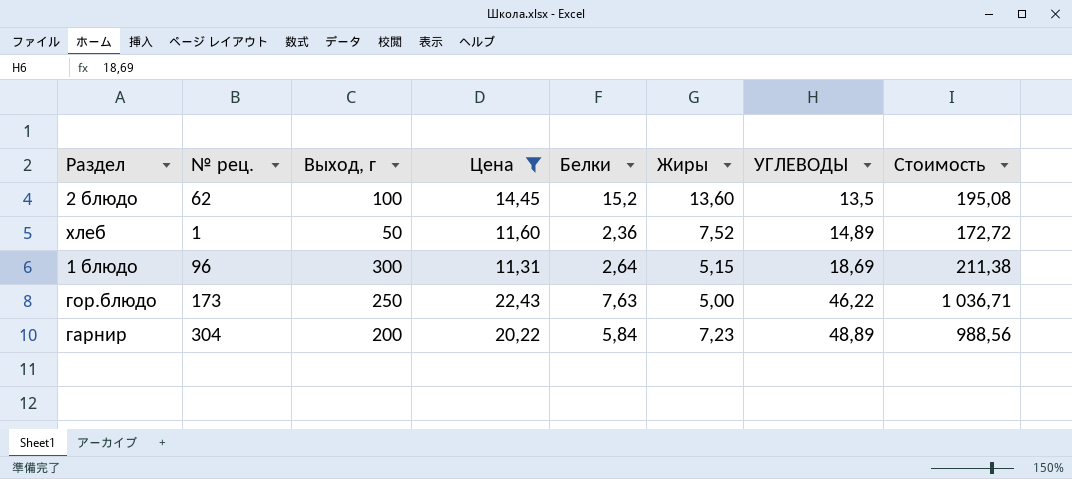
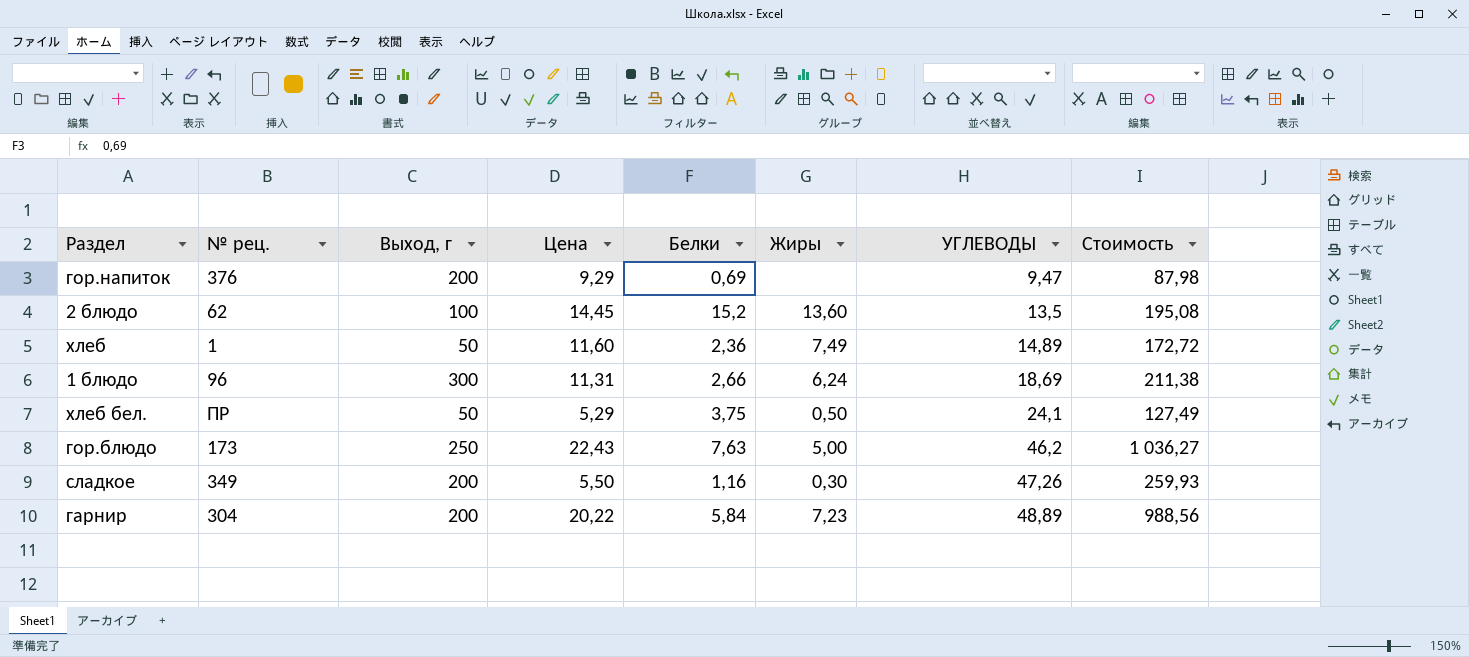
filter: Цена >= 11,31 -> none
хлеб | Жиры: 7,52 -> 7,49
1 блюдо | Белки: 2,64 -> 2,66
1 блюдо | Жиры: 5,15 -> 6,24
гор.блюдо | УГЛЕВОДЫ: 46,22 -> 46,2
гор.блюдо | Стоимость: 1 036,71 -> 1 036,27

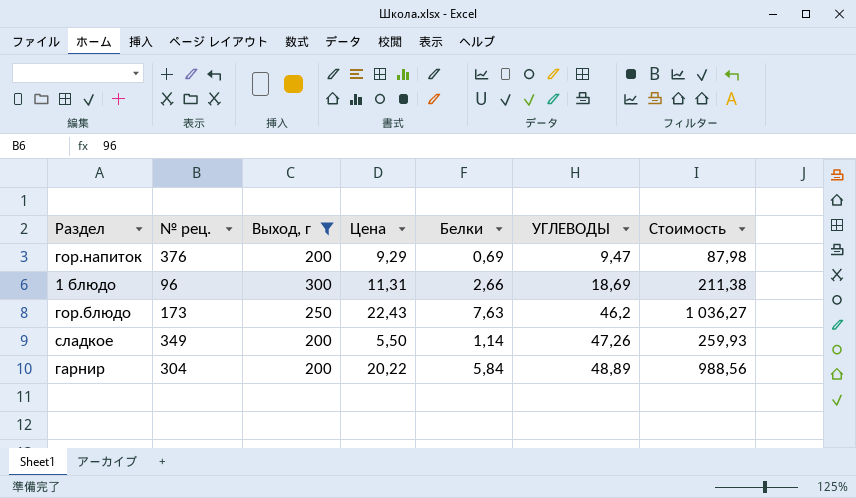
filter: none -> Выход, г >= 200
column Жиры | position: 6 -> none
сладкое | Белки: 1,16 -> 1,14

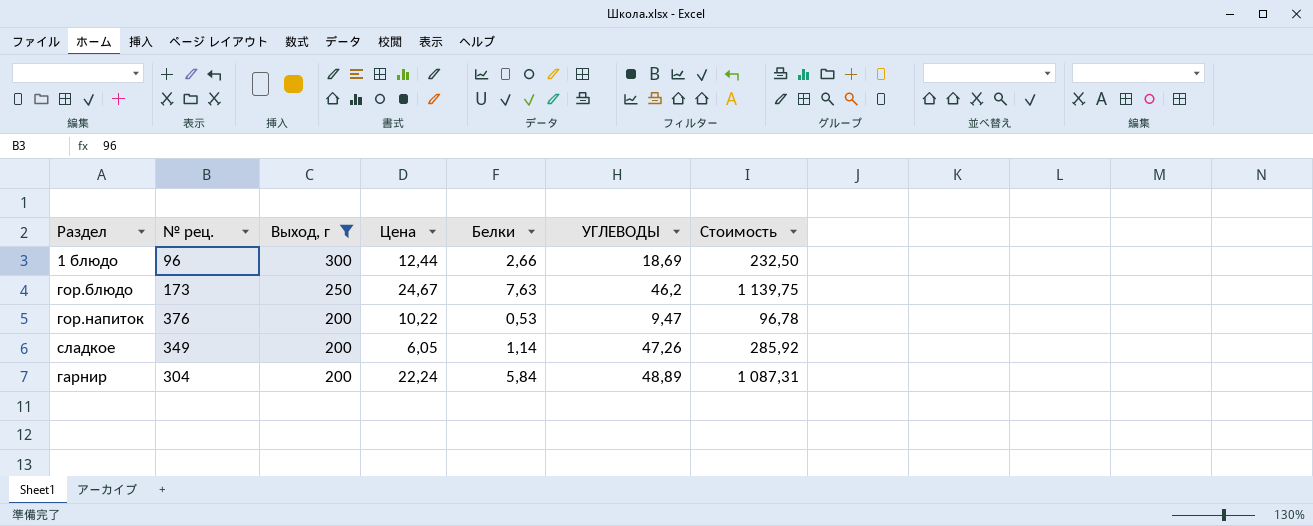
row order: УГЛЕВОДЫ ascending -> Выход, г descending
1 блюдо | Цена: 11,31 -> 12,44
1 блюдо | Стоимость: 211,38 -> 232,50
гор.блюдо | Цена: 22,43 -> 24,67
гор.блюдо | Стоимость: 1 036,27 -> 1 139,75
гор.напиток | Цена: 9,29 -> 10,22
гор.напиток | Белки: 0,69 -> 0,53
гор.напиток | Стоимость: 87,98 -> 96,78
сладкое | Цена: 5,50 -> 6,05
сладкое | Стоимость: 259,93 -> 285,92
гарнир | Цена: 20,22 -> 22,24
гарнир | Стоимость: 988,56 -> 1 087,31

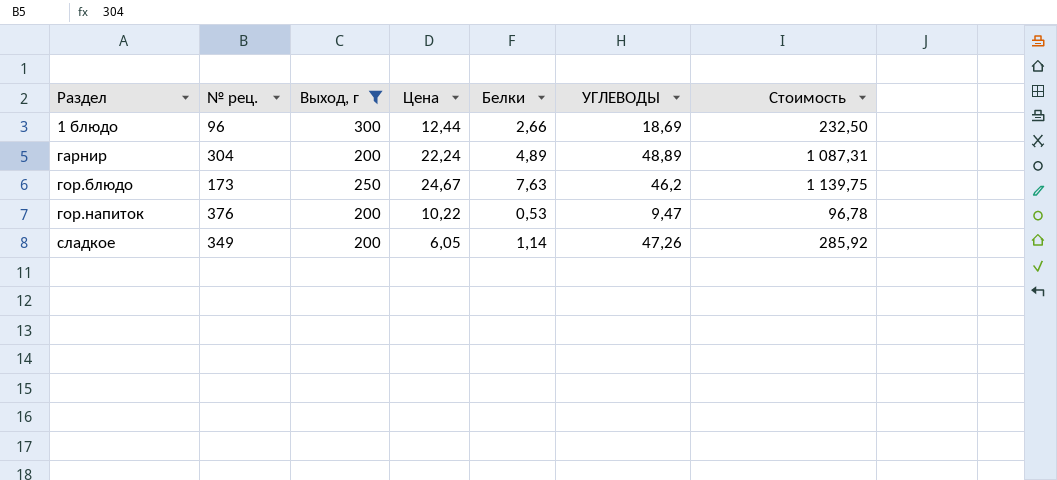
row order: Выход, г descending -> Раздел ascending
гарнир | Белки: 5,84 -> 4,89

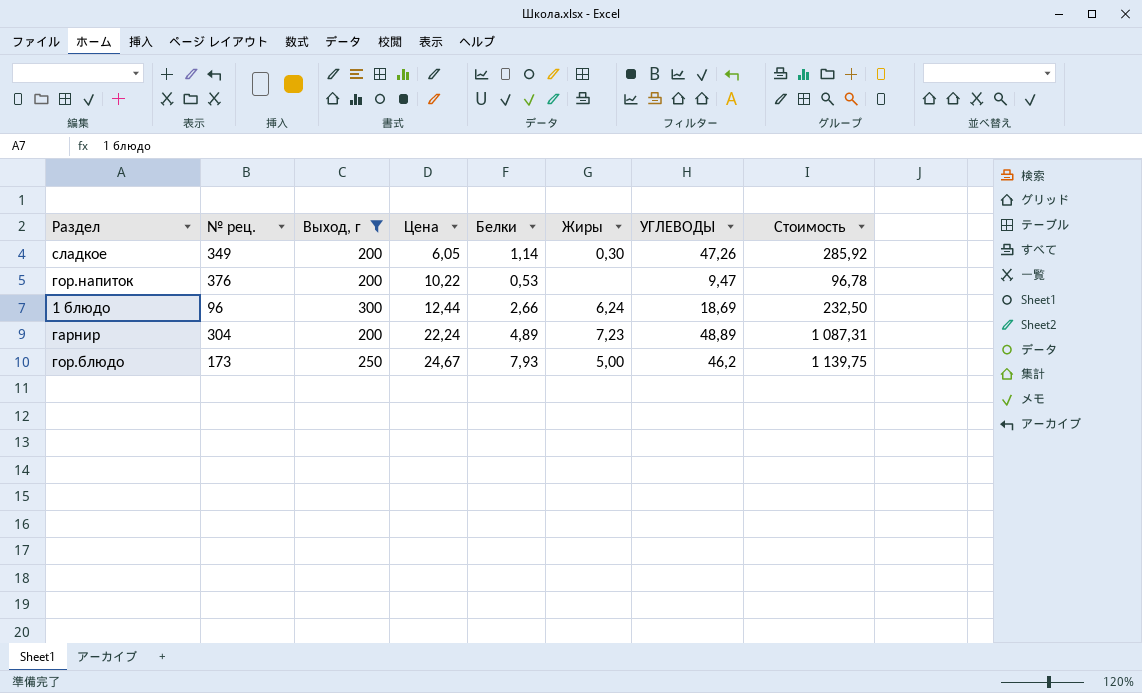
row order: Раздел ascending -> Цена ascending
column Жиры | position: none -> 6
гор.блюдо | Белки: 7,63 -> 7,93

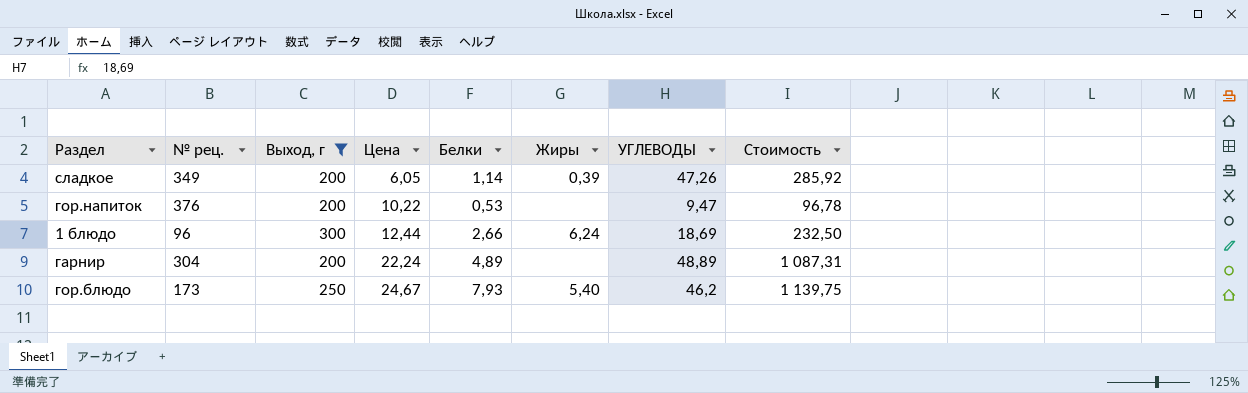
сладкое | Жиры: 0,30 -> 0,39
гарнир | Жиры: 7,23 -> none
гор.блюдо | Жиры: 5,00 -> 5,40

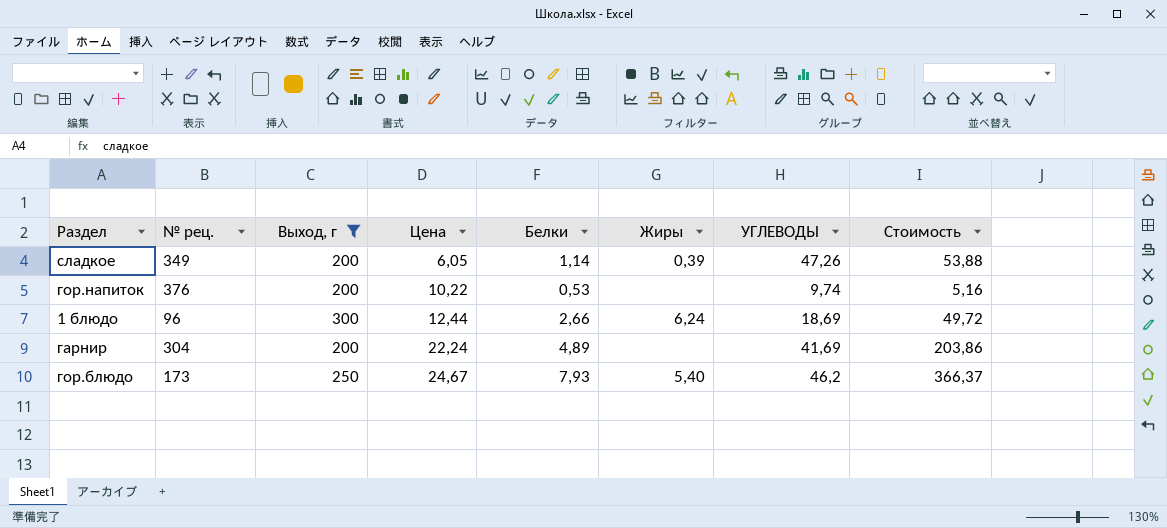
column Стоимость | formula: [Цена] * [УГЛЕВОДЫ] -> [Белки] * [УГЛЕВОДЫ]
гор.напиток | УГЛЕВОДЫ: 9,47 -> 9,74
гарнир | УГЛЕВОДЫ: 48,89 -> 41,69

